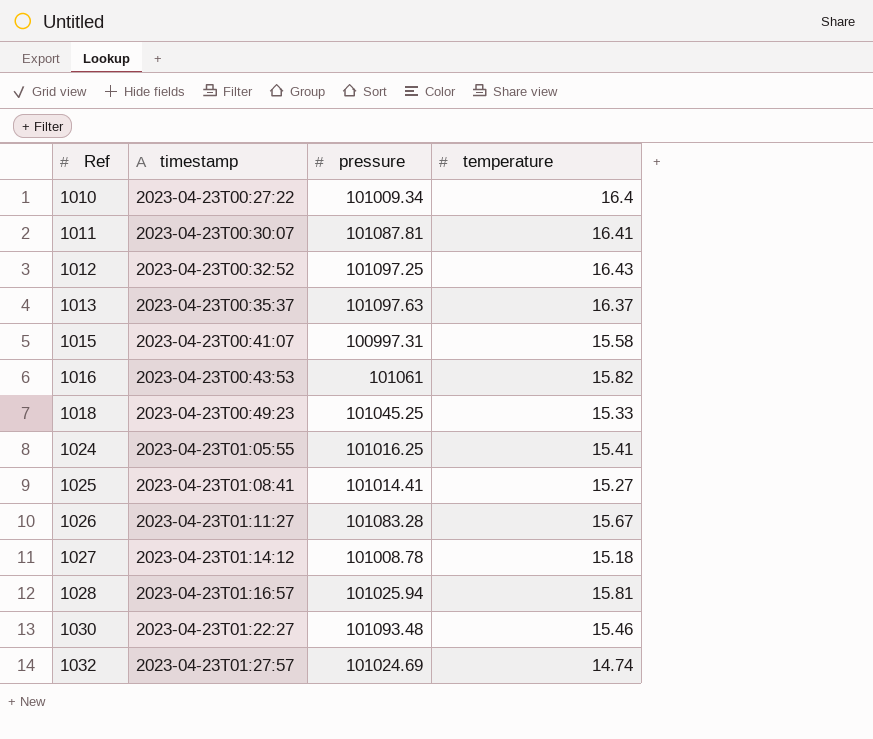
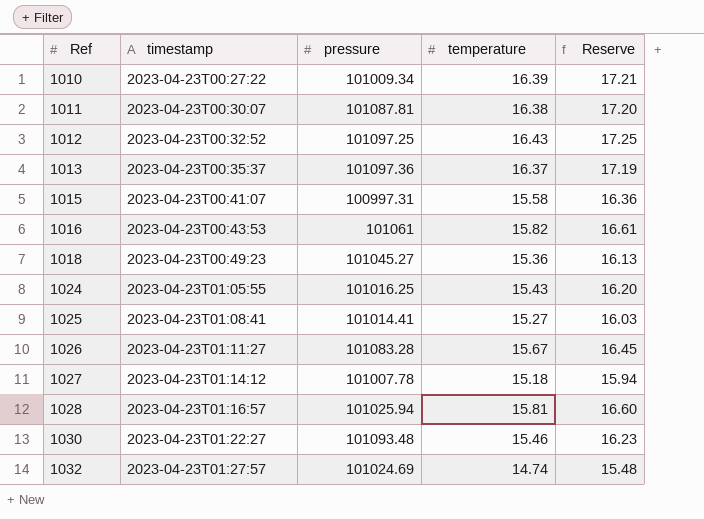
column Reserve | formula: none -> [temperature] * 1.05
1010 | temperature: 16.4 -> 16.39
1011 | temperature: 16.41 -> 16.38
1013 | pressure: 101097.63 -> 101097.36
1018 | pressure: 101045.25 -> 101045.27
1018 | temperature: 15.33 -> 15.36
1024 | temperature: 15.41 -> 15.43
1027 | pressure: 101008.78 -> 101007.78

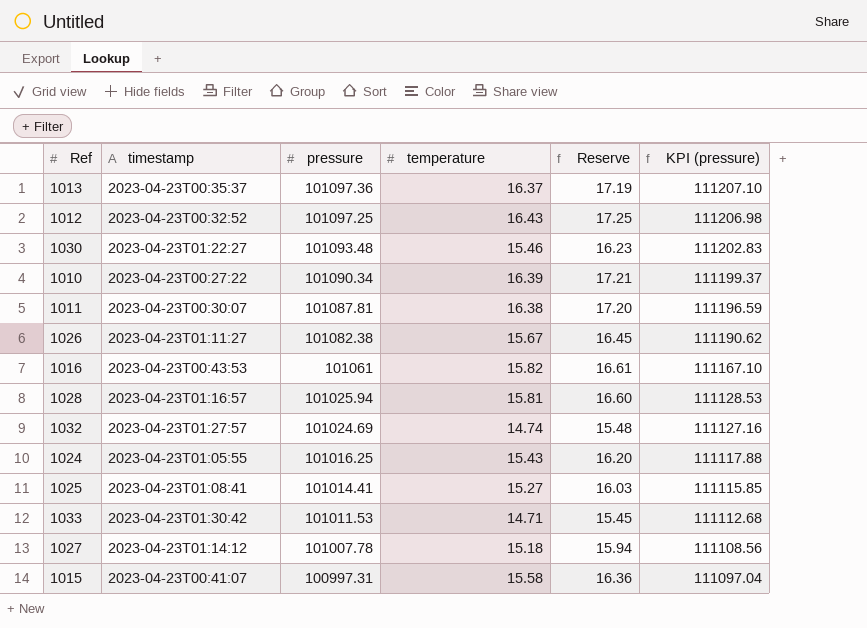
row order: Ref ascending -> pressure descending
column KPI (pressure) | formula: none -> [pressure] * 1.1
row 1018: 2023-04-23T00:49:23 | 101045.27 | 15.36 | 16.13 -> none
1010 | pressure: 101009.34 -> 101090.34
1026 | pressure: 101083.28 -> 101082.38
row 1033: none -> 2023-04-23T01:30:42 | 101011.53 | 14.71 | 15.45 | 111112.68

